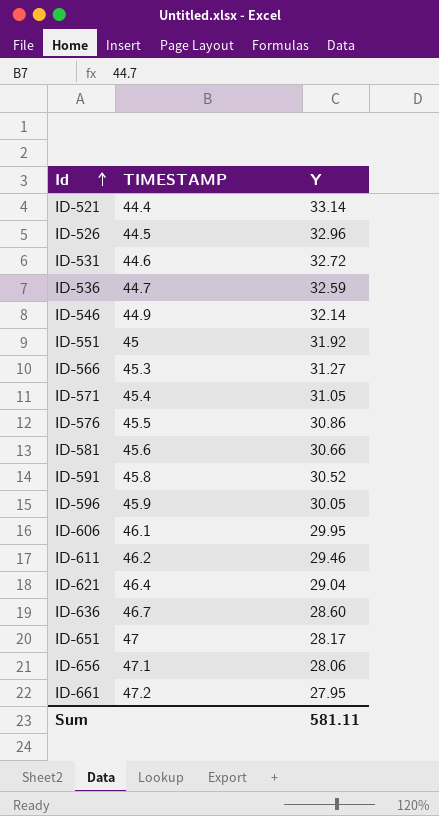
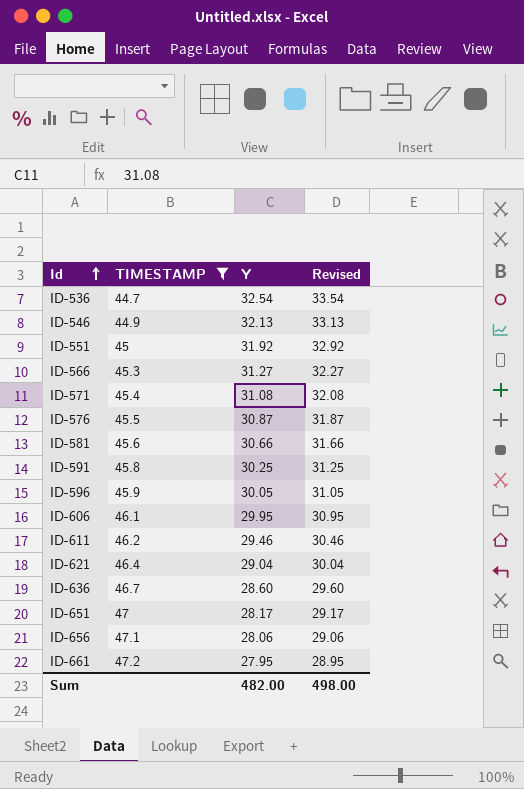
filter: none -> TIMESTAMP >= 44.7
column Revised | formula: none -> [Y] + 1
ID-536 | Y: 32.59 -> 32.54
ID-546 | Y: 32.14 -> 32.13
ID-571 | Y: 31.05 -> 31.08
ID-576 | Y: 30.86 -> 30.87
ID-591 | Y: 30.52 -> 30.25
Sum | Y: 581.11 -> 482.00

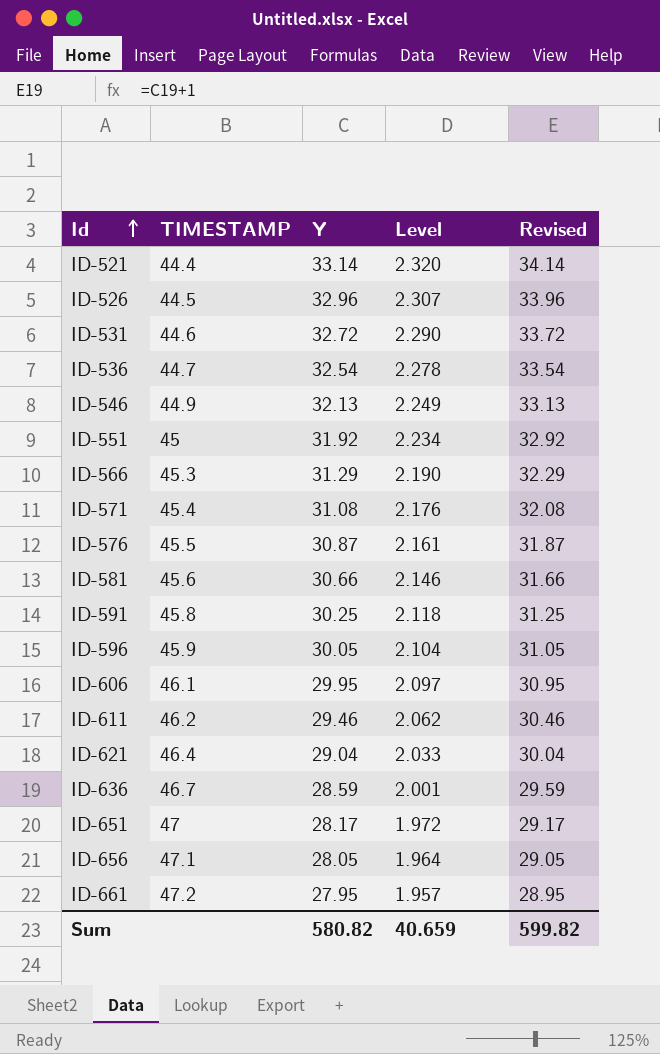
filter: TIMESTAMP >= 44.7 -> none
column Level | formula: none -> [Y] * 0.07
ID-566 | Y: 31.27 -> 31.29
ID-566 | Revised: 32.27 -> 32.29
ID-636 | Y: 28.60 -> 28.59
ID-636 | Revised: 29.60 -> 29.59
ID-656 | Y: 28.06 -> 28.05
ID-656 | Revised: 29.06 -> 29.05
Sum | Y: 482.00 -> 580.82
Sum | Revised: 498.00 -> 599.82

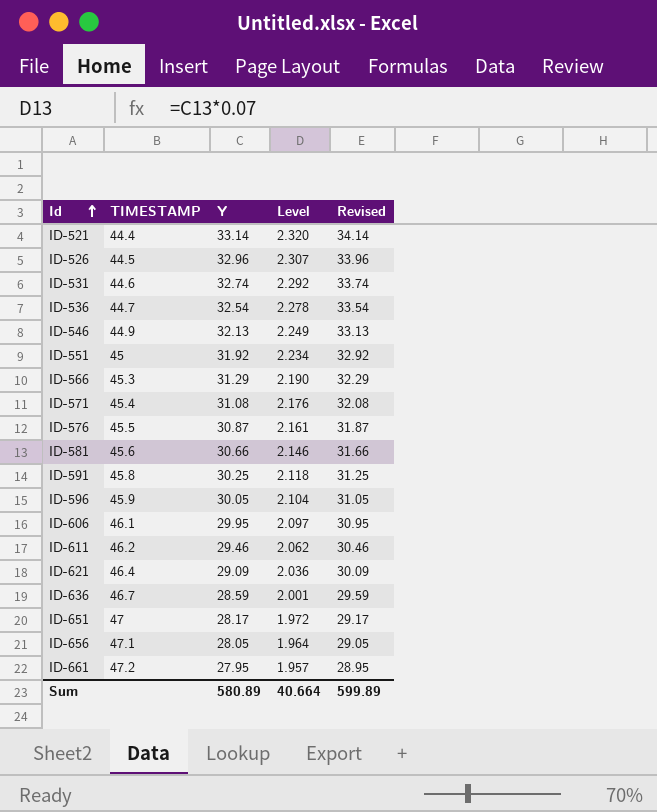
ID-531 | Y: 32.72 -> 32.74
ID-531 | Level: 2.290 -> 2.292
ID-531 | Revised: 33.72 -> 33.74
ID-621 | Y: 29.04 -> 29.09
ID-621 | Level: 2.033 -> 2.036
ID-621 | Revised: 30.04 -> 30.09
Sum | Y: 580.82 -> 580.89
Sum | Level: 40.659 -> 40.664
Sum | Revised: 599.82 -> 599.89

